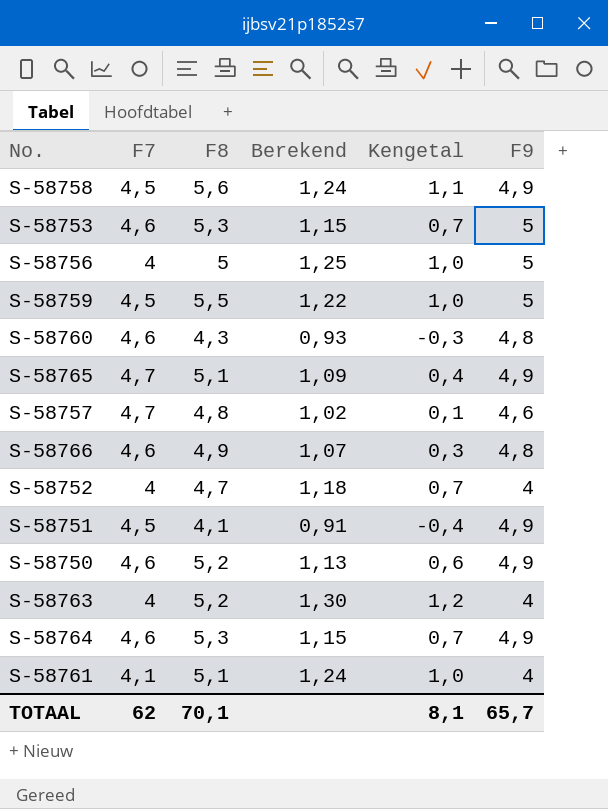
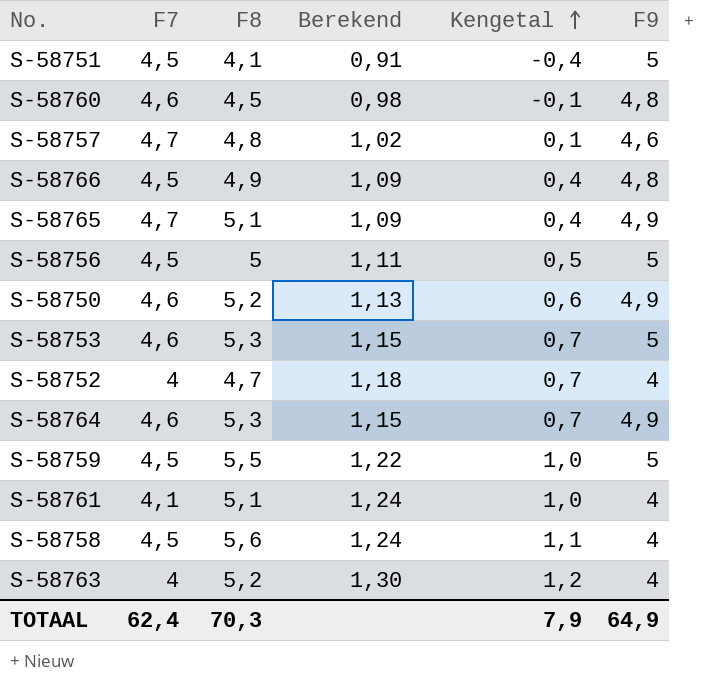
row order: none -> Kengetal ascending
S-58751 | F9: 4,9 -> 5
S-58760 | F8: 4,3 -> 4,5
S-58760 | Berekend: 0,93 -> 0,98
S-58760 | Kengetal: -0,3 -> -0,1
S-58766 | F7: 4,6 -> 4,5
S-58766 | Berekend: 1,07 -> 1,09
S-58766 | Kengetal: 0,3 -> 0,4
S-58756 | F7: 4 -> 4,5
S-58756 | Berekend: 1,25 -> 1,11
S-58756 | Kengetal: 1,0 -> 0,5
S-58758 | F9: 4,9 -> 4
TOTAAL | F7: 62 -> 62,4
TOTAAL | F8: 70,1 -> 70,3
TOTAAL | Kengetal: 8,1 -> 7,9
TOTAAL | F9: 65,7 -> 64,9

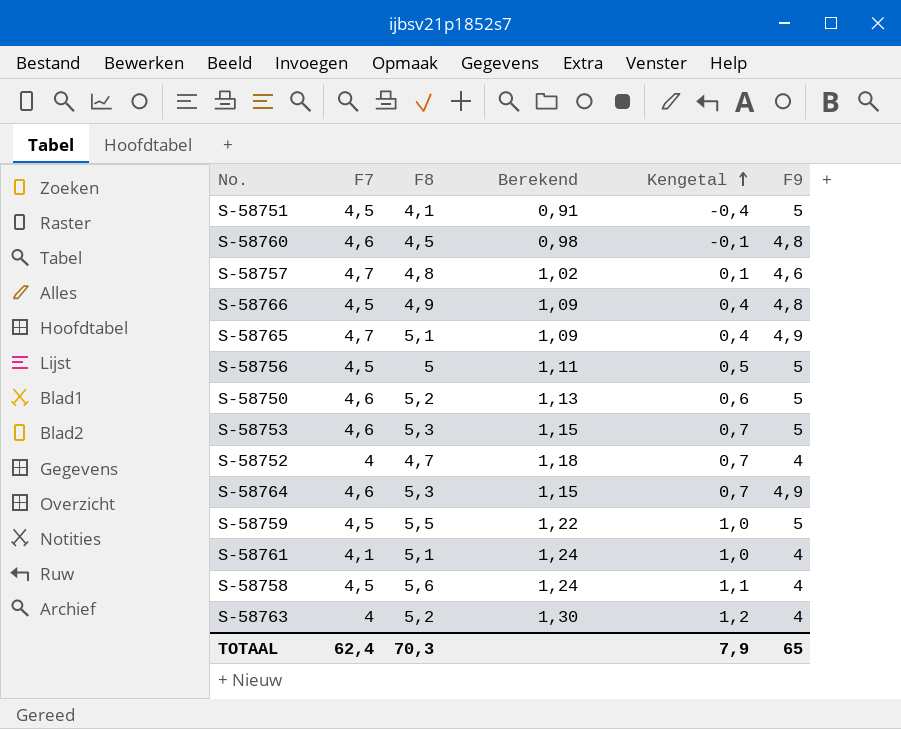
S-58750 | F9: 4,9 -> 5
TOTAAL | F9: 64,9 -> 65

